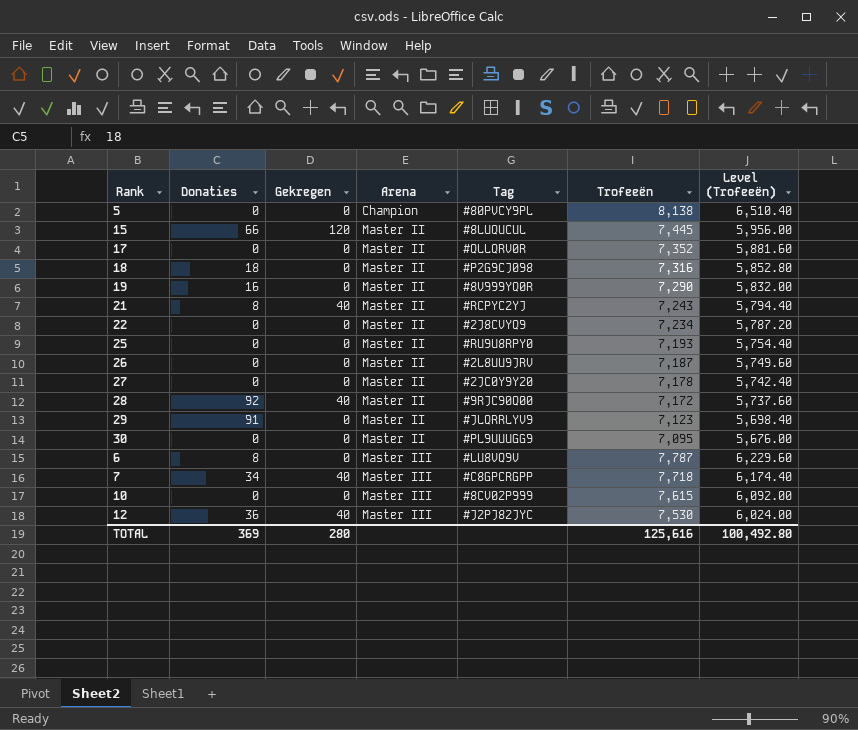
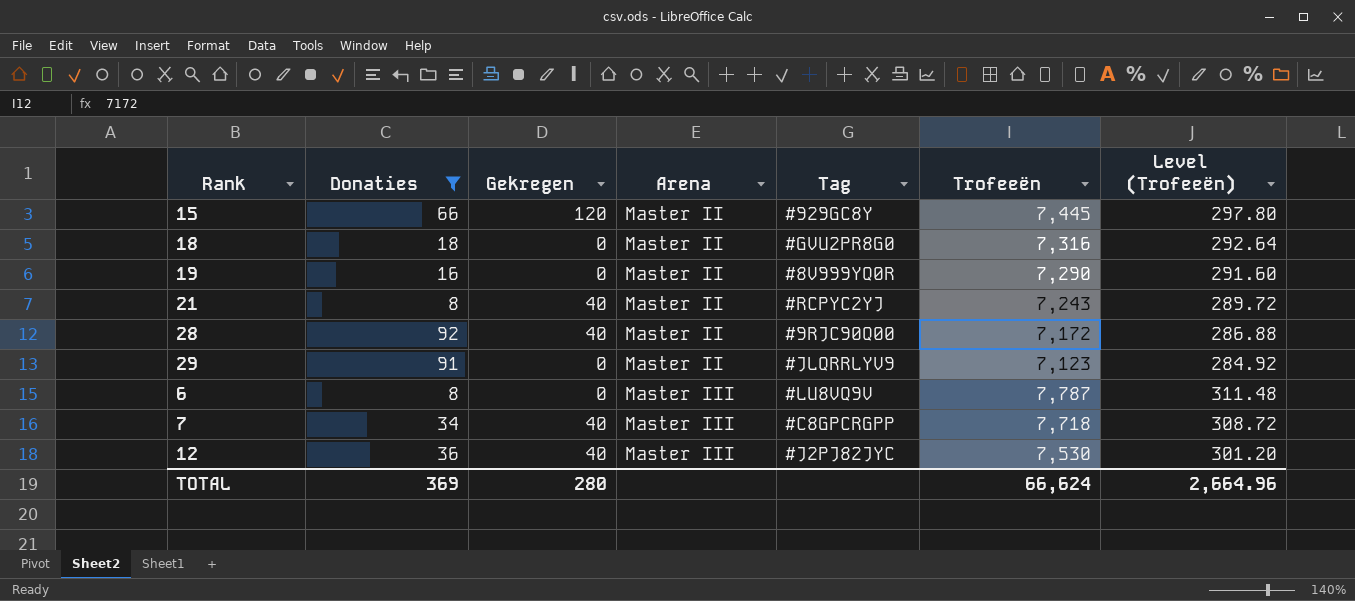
filter: none -> Donaties != 0
column Level (Trofeeën) | formula: [Trofeeën] * 0.8 -> [Trofeeën] * 0.04
15 | Tag: #8LUQUCUL -> #929GC8Y
18 | Tag: #P2G9CJ098 -> #GVU2PR8G0
TOTAL | Trofeeën: 125,616 -> 66,624
TOTAL | Level (Trofeeën): 100,492.80 -> 2,664.96

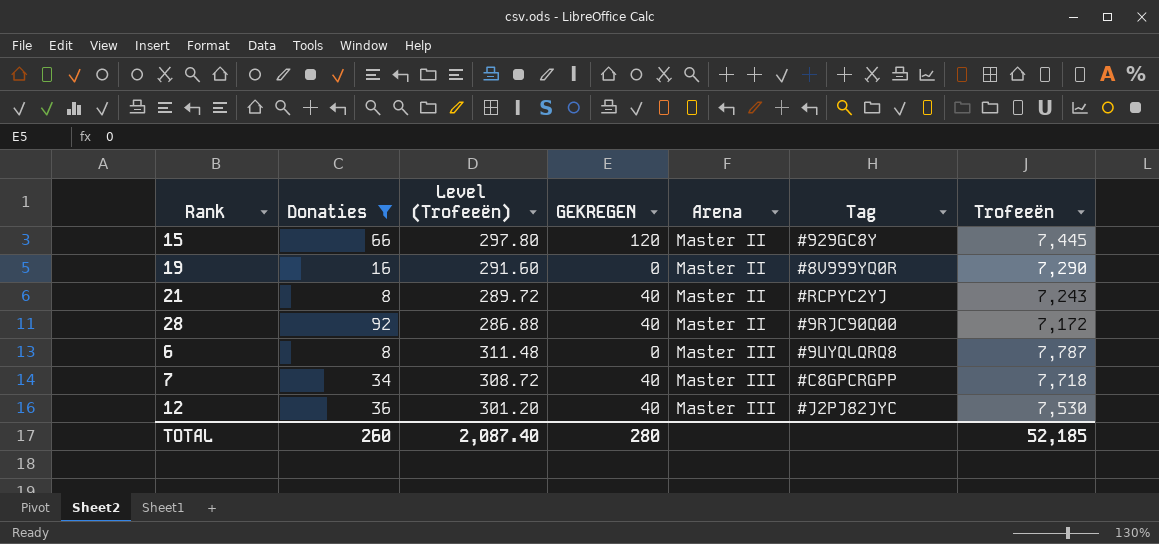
column Level (Trofeeën) | position: 7 -> 3
column name: Gekregen -> GEKREGEN
row 18: 18 | 0 | Master II | #GVU2PR8G0 | 7,316 | 292.64 -> none
row 29: 91 | 0 | Master II | #JLQRRLYV9 | 7,123 | 284.92 -> none
6 | Tag: #LU8VQ9V -> #9UYQLQRQ8
TOTAL | Donaties: 369 -> 260
TOTAL | Level (Trofeeën): 2,664.96 -> 2,087.40
TOTAL | Trofeeën: 66,624 -> 52,185

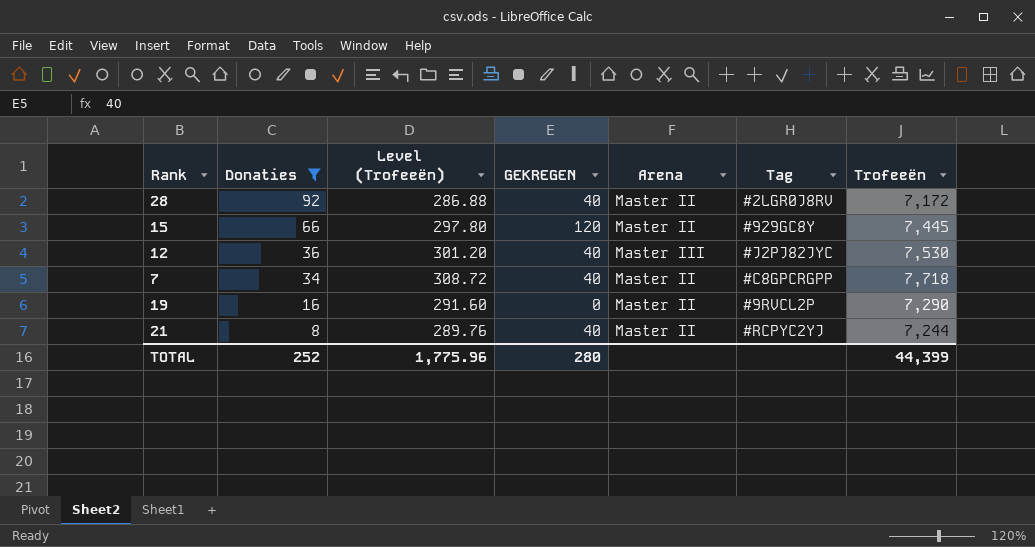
row order: Arena ascending -> Donaties descending
row 6: 8 | 311.48 | 0 | Master III | #9UYQLQRQ8 | 7,787 -> none
28 | Tag: #9RJC90Q00 -> #2LGR0J8RV
7 | Arena: Master III -> Master II
19 | Tag: #8V999YQ0R -> #9RVCL2P
21 | Level (Trofeeën): 289.72 -> 289.76
21 | Trofeeën: 7,243 -> 7,244
TOTAL | Donaties: 260 -> 252
TOTAL | Level (Trofeeën): 2,087.40 -> 1,775.96
TOTAL | Trofeeën: 52,185 -> 44,399

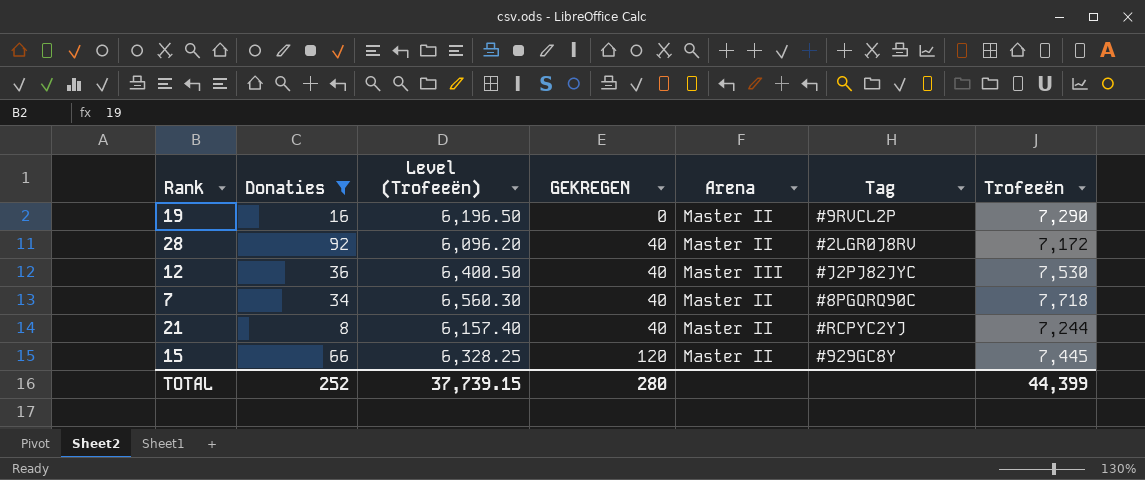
row order: Donaties descending -> GEKREGEN ascending
column Level (Trofeeën) | formula: [Trofeeën] * 0.04 -> [Trofeeën] * 0.85
7 | Tag: #C8GPCRGPP -> #8PGQRQ90C
TOTAL | Level (Trofeeën): 1,775.96 -> 37,739.15

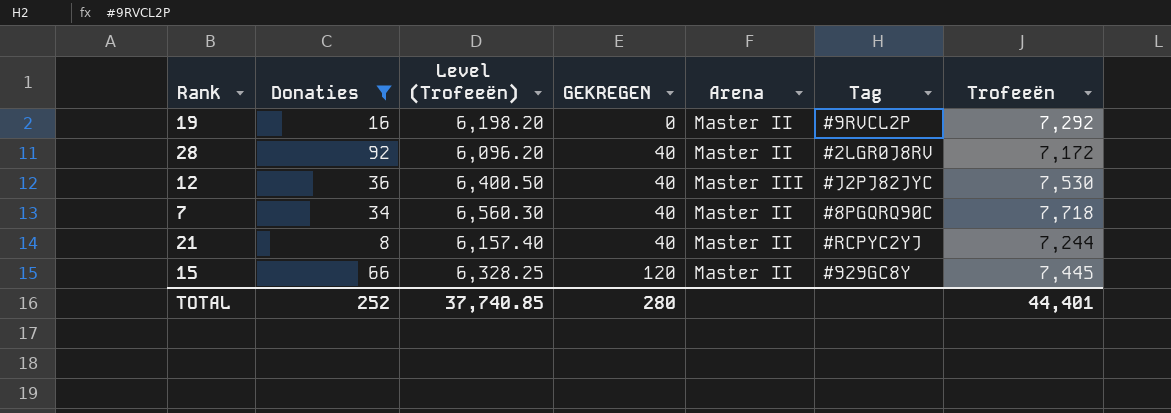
19 | Level (Trofeeën): 6,196.50 -> 6,198.20
19 | Trofeeën: 7,290 -> 7,292
TOTAL | Level (Trofeeën): 37,739.15 -> 37,740.85
TOTAL | Trofeeën: 44,399 -> 44,401

